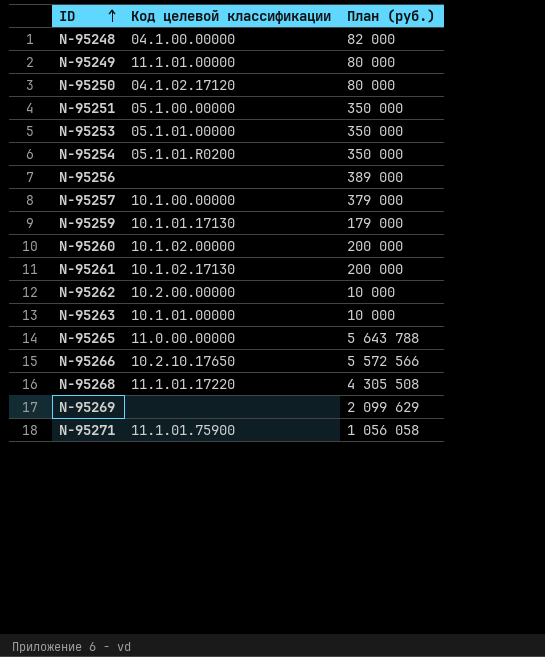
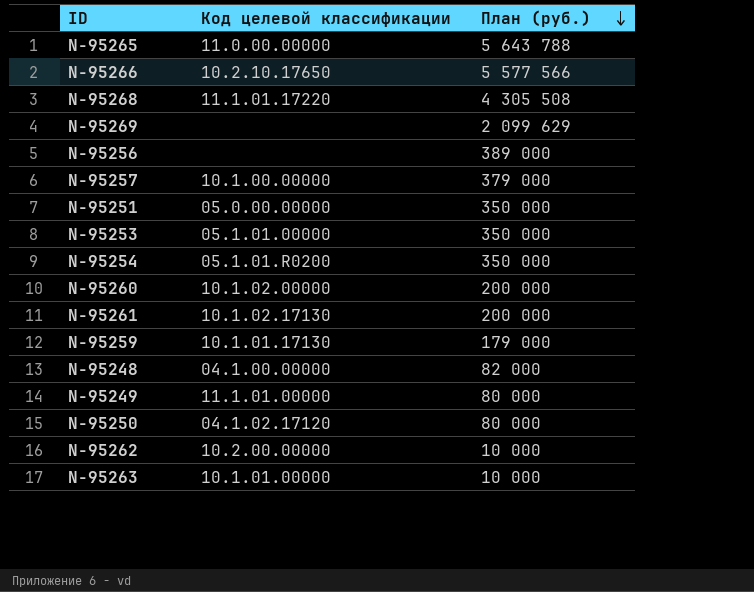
row order: ID ascending -> План (руб.) descending
row N-95271: 11.1.01.75900 | 1 056 058 -> none
N-95266 | План (руб.): 5 572 566 -> 5 577 566
N-95251 | Код целевой классификации: 05.1.00.00000 -> 05.0.00.00000

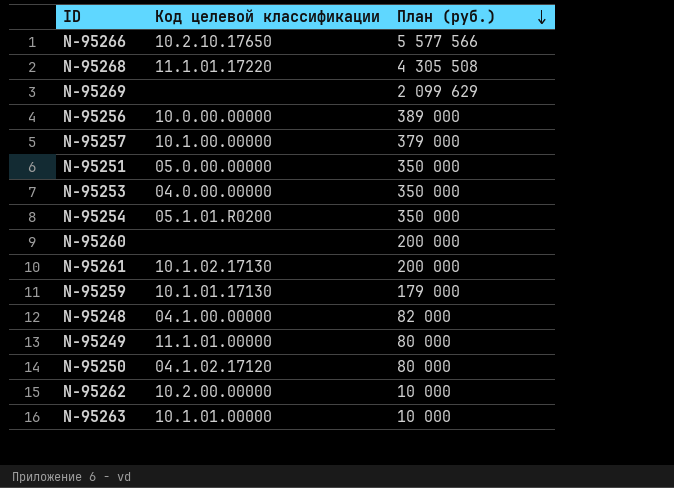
row N-95265: 11.0.00.00000 | 5 643 788 -> none
N-95256 | Код целевой классификации: none -> 10.0.00.00000
N-95253 | Код целевой классификации: 05.1.01.00000 -> 04.0.00.00000
N-95260 | Код целевой классификации: 10.1.02.00000 -> none

